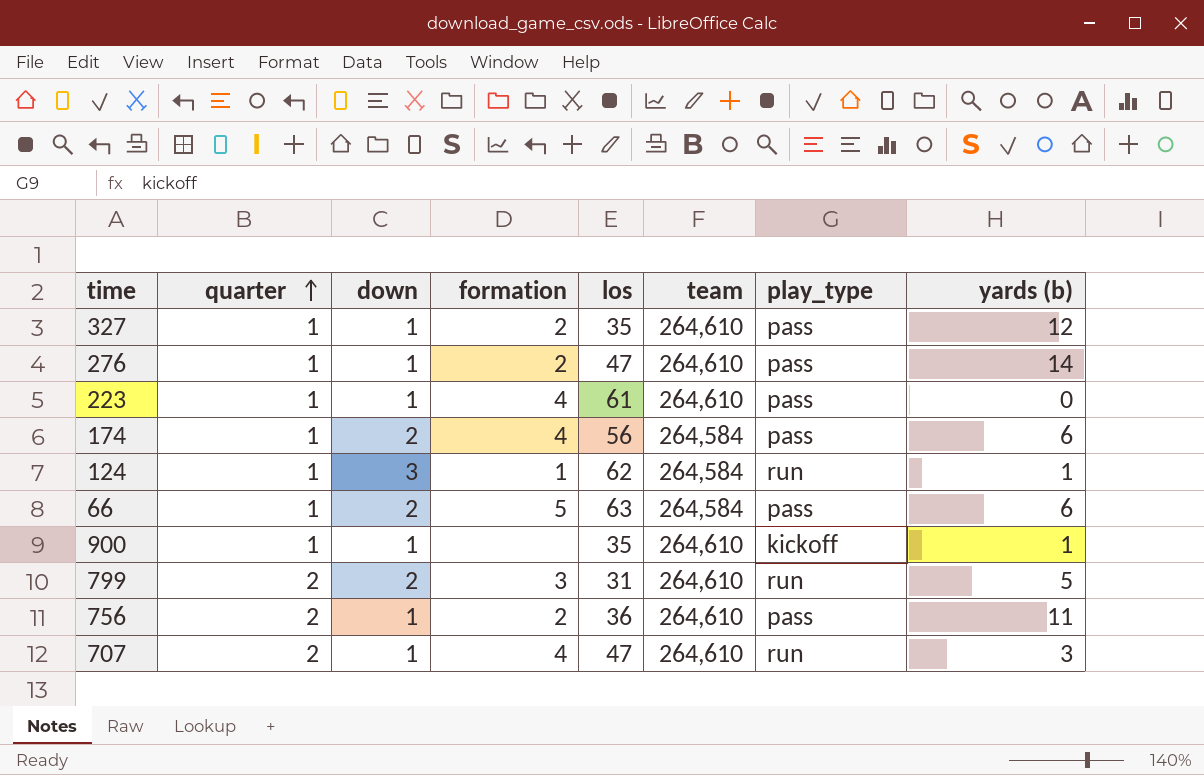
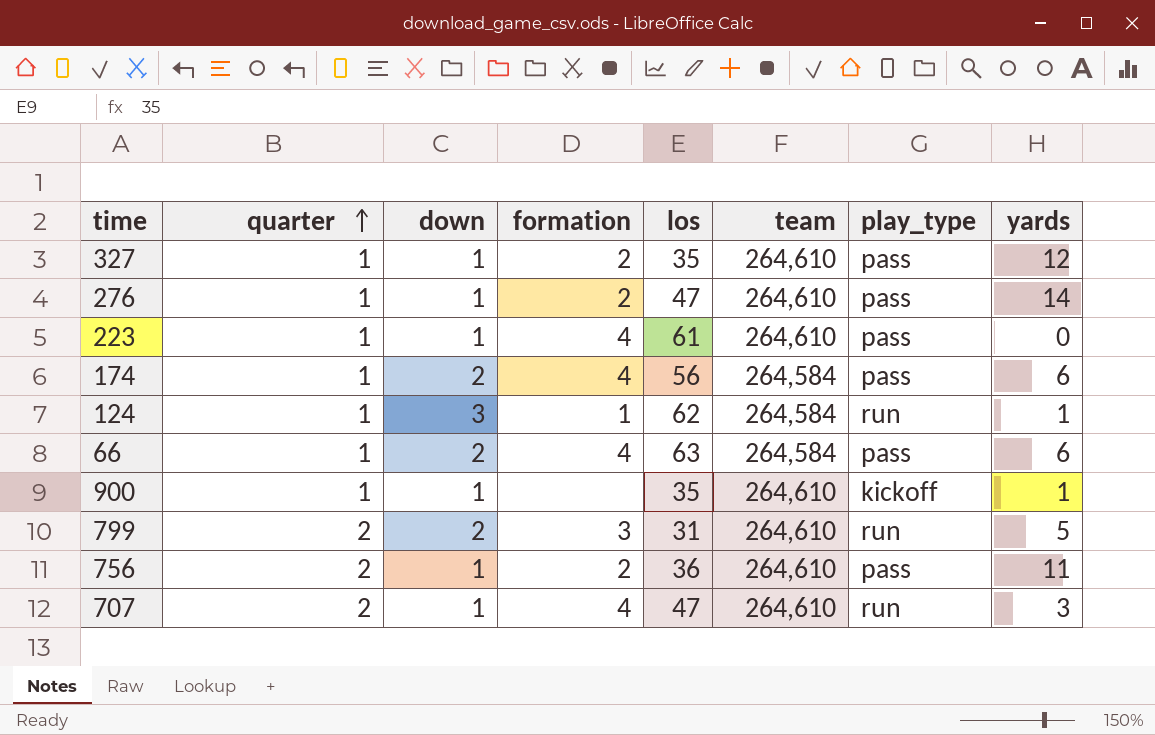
column name: yards (b) -> yards
66 | formation: 5 -> 4

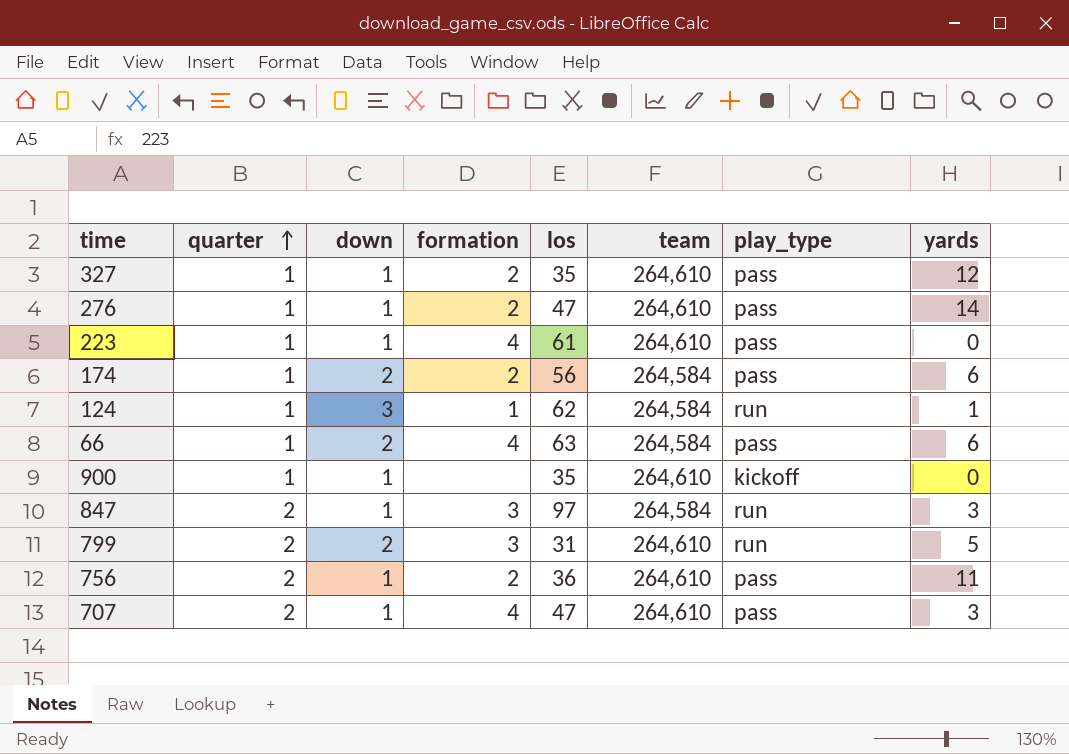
174 | formation: 4 -> 2
900 | yards: 1 -> 0
row 847: none -> 2 | 1 | 3 | 97 | 264,584 | run | 3
707 | play_type: run -> pass

